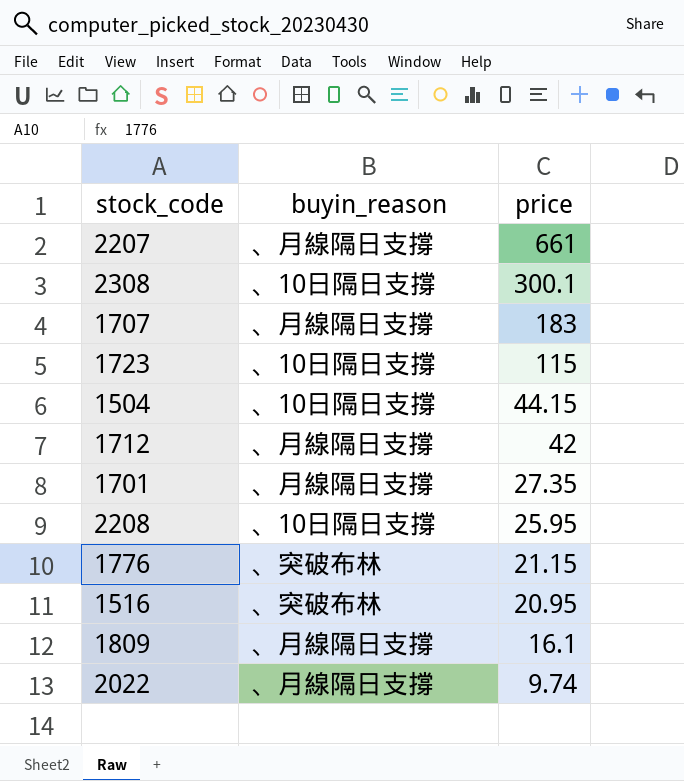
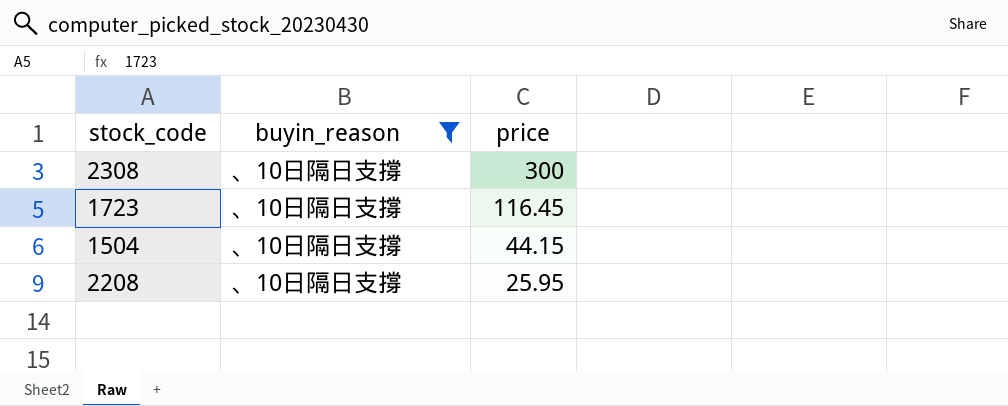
filter: none -> buyin_reason = 、10日隔日支撐
2308 | price: 300.1 -> 300
1723 | price: 115 -> 116.45

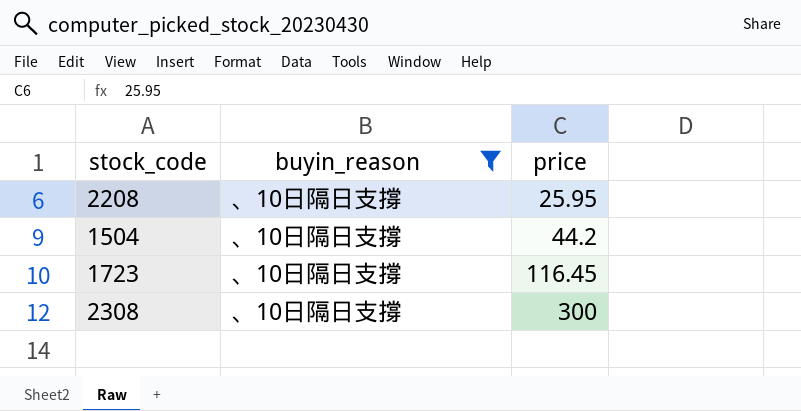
row order: price descending -> price ascending
1504 | price: 44.15 -> 44.2

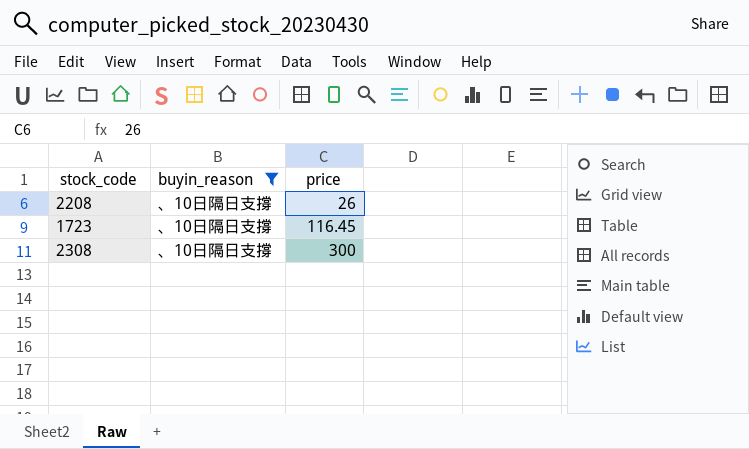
row 1504: 、10日隔日支撐 | 44.2 -> none
2208 | price: 25.95 -> 26

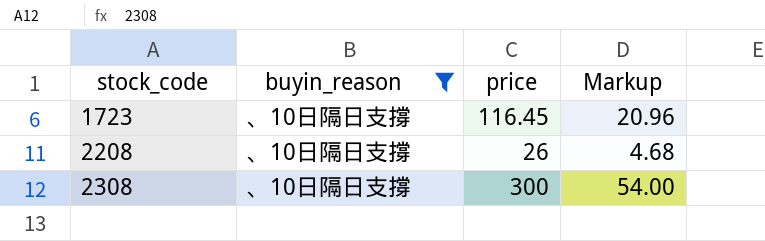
row order: price ascending -> stock_code ascending
column Markup | formula: none -> [price] * 0.18

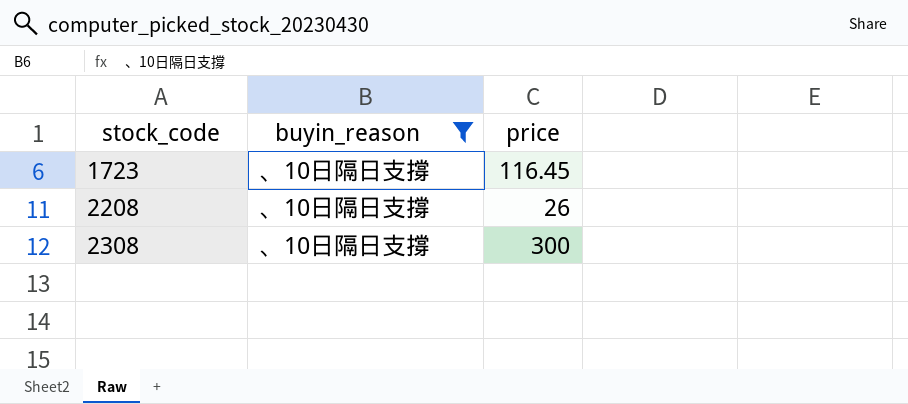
column Markup | formula: [price] * 0.18 -> none

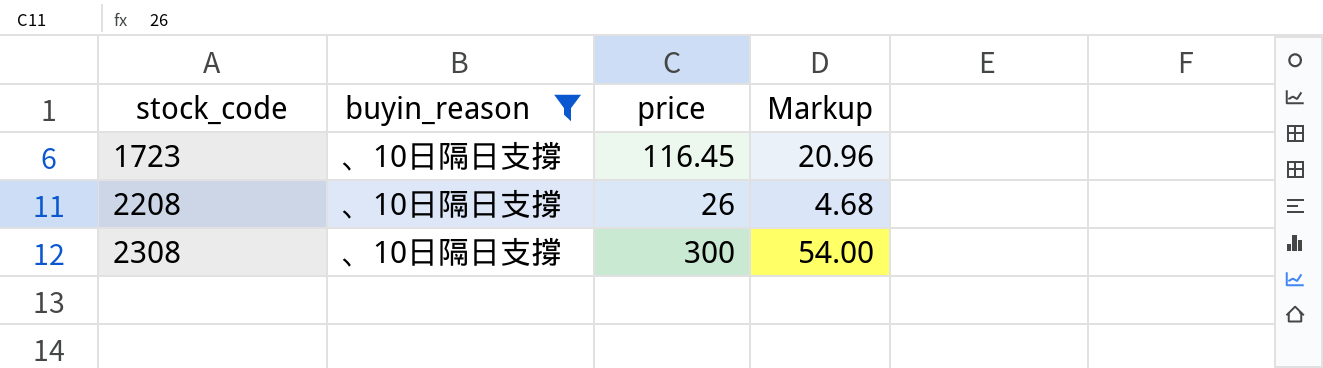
column Markup | formula: none -> [price] * 0.18

